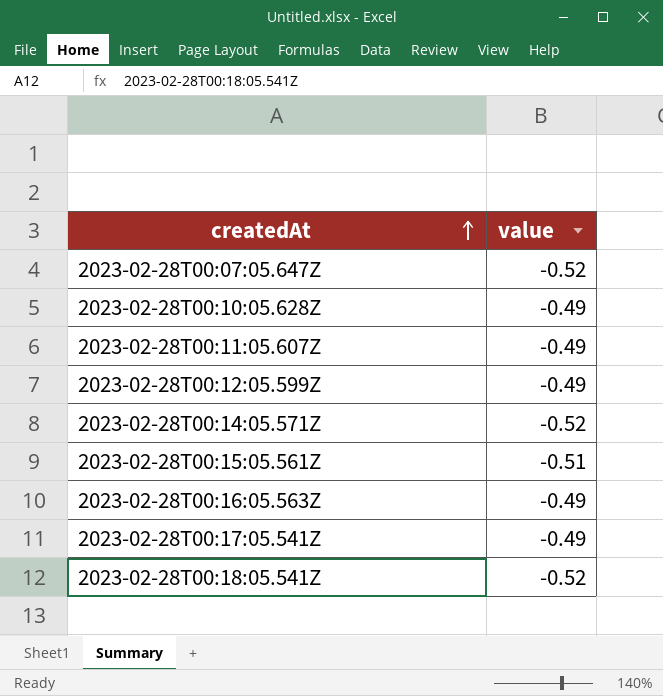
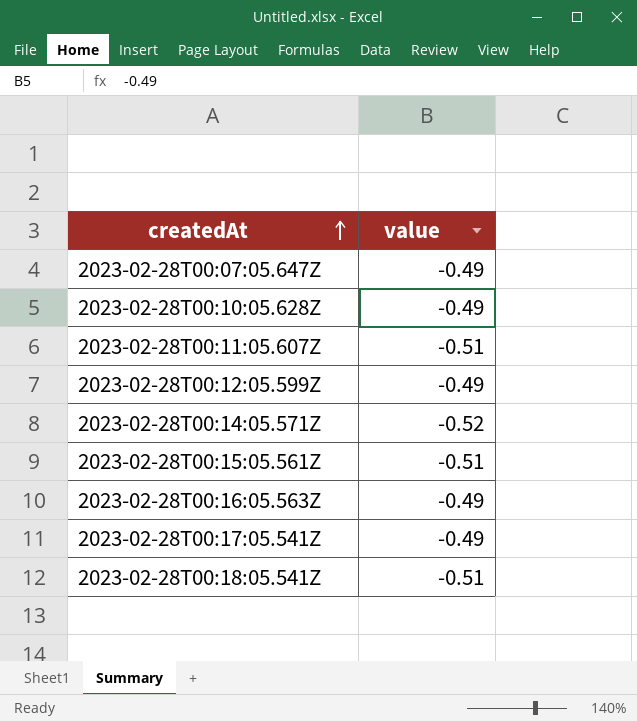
2023-02-28T00:07:05.647Z | value: -0.52 -> -0.49
2023-02-28T00:11:05.607Z | value: -0.49 -> -0.51
2023-02-28T00:18:05.541Z | value: -0.52 -> -0.51

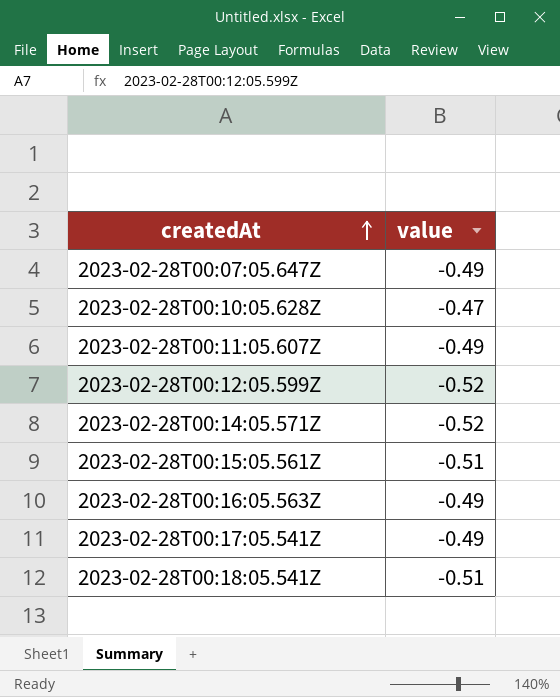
2023-02-28T00:10:05.628Z | value: -0.49 -> -0.47
2023-02-28T00:11:05.607Z | value: -0.51 -> -0.49
2023-02-28T00:12:05.599Z | value: -0.49 -> -0.52

